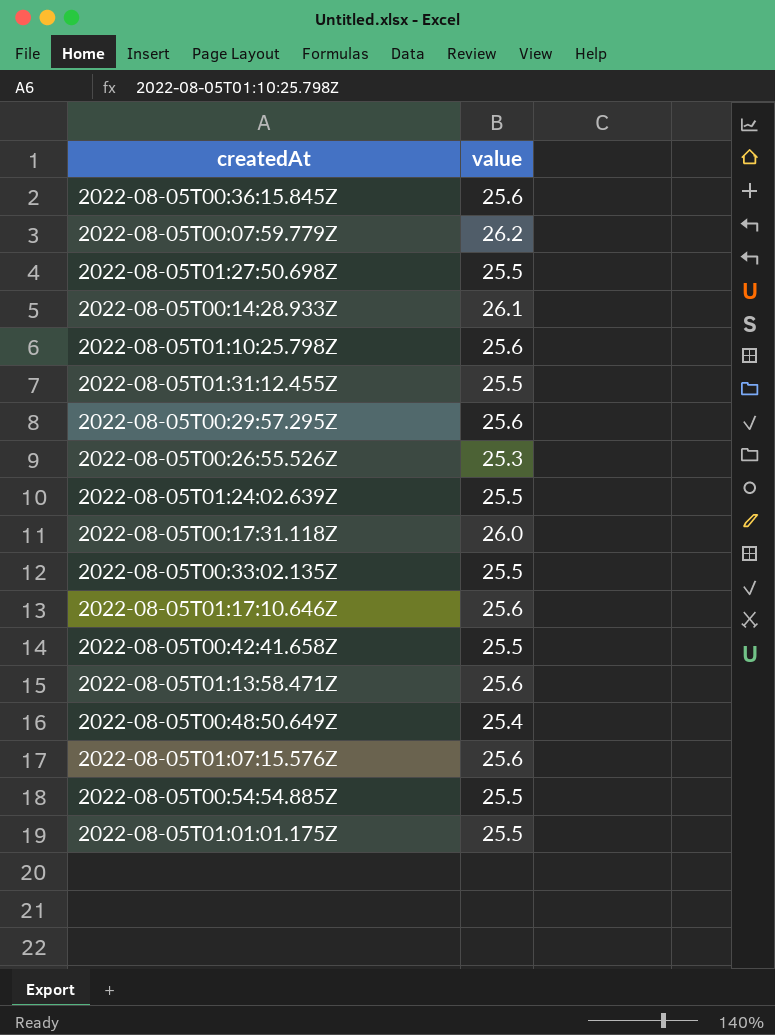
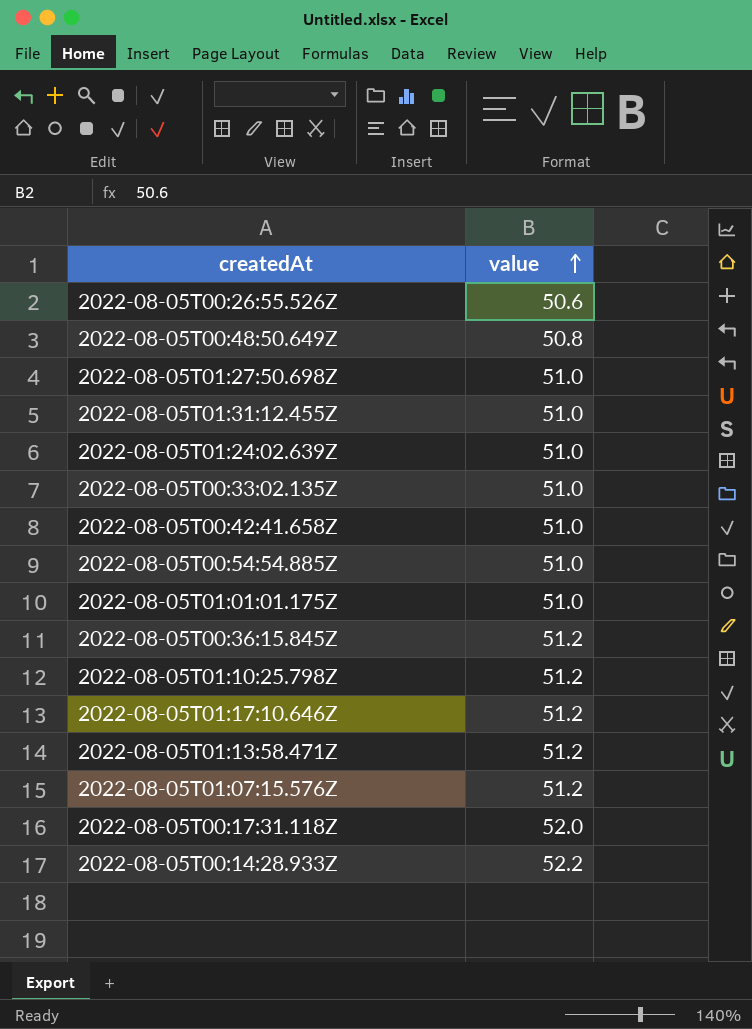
row order: none -> value ascending
row 2022-08-05T00:07:59.779Z: 26.2 -> none
row 2022-08-05T00:29:57.295Z: 25.6 -> none
2022-08-05T00:26:55.526Z | value: 25.3 -> 50.6
2022-08-05T00:48:50.649Z | value: 25.4 -> 50.8
2022-08-05T01:27:50.698Z | value: 25.5 -> 51.0
2022-08-05T01:31:12.455Z | value: 25.5 -> 51.0
2022-08-05T01:24:02.639Z | value: 25.5 -> 51.0
2022-08-05T00:33:02.135Z | value: 25.5 -> 51.0
2022-08-05T00:42:41.658Z | value: 25.5 -> 51.0
2022-08-05T00:54:54.885Z | value: 25.5 -> 51.0
2022-08-05T01:01:01.175Z | value: 25.5 -> 51.0
2022-08-05T00:36:15.845Z | value: 25.6 -> 51.2
2022-08-05T01:10:25.798Z | value: 25.6 -> 51.2
2022-08-05T01:17:10.646Z | value: 25.6 -> 51.2
2022-08-05T01:13:58.471Z | value: 25.6 -> 51.2
2022-08-05T01:07:15.576Z | value: 25.6 -> 51.2
2022-08-05T00:17:31.118Z | value: 26.0 -> 52.0
2022-08-05T00:14:28.933Z | value: 26.1 -> 52.2

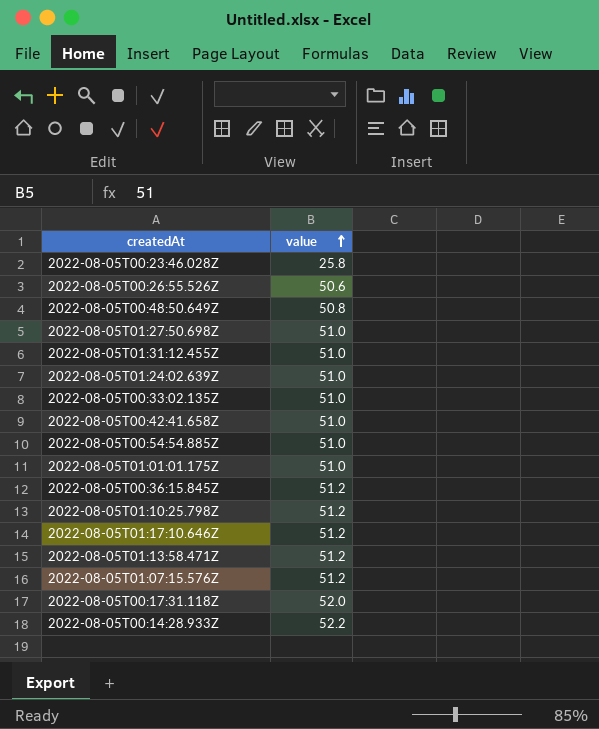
row 2022-08-05T00:23:46.028Z: none -> 25.8

